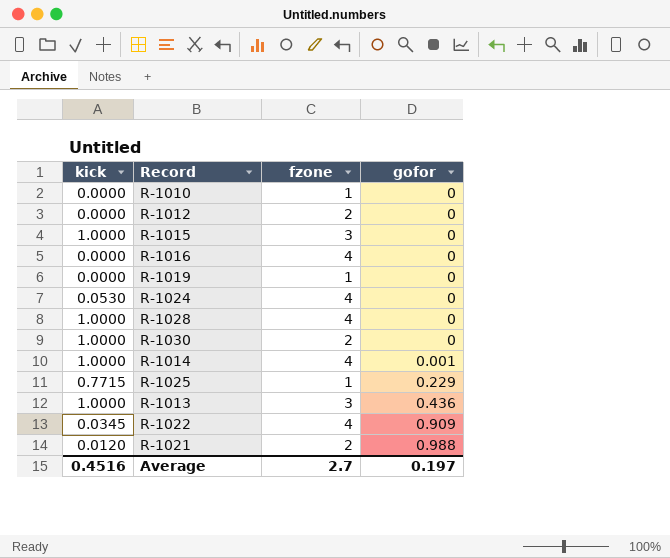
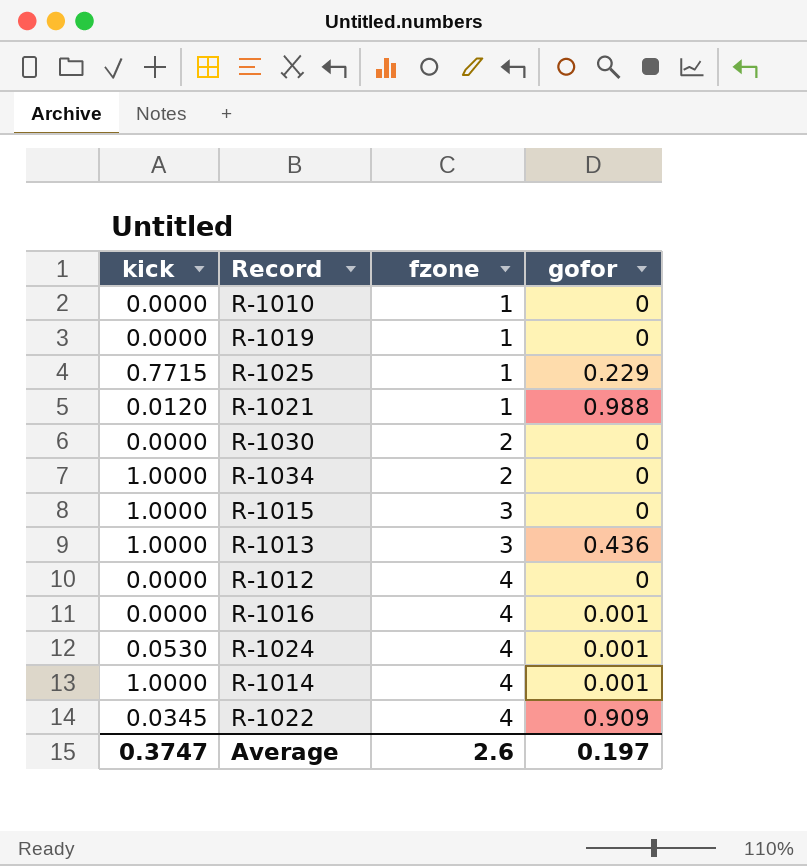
row order: gofor ascending -> fzone ascending
row R-1028: 1.0000 | 4 | 0 -> none
R-1021 | fzone: 2 -> 1
R-1030 | kick: 1.0000 -> 0.0000
row R-1034: none -> 1.0000 | 2 | 0
R-1012 | fzone: 2 -> 4
R-1016 | gofor: 0 -> 0.001
R-1024 | gofor: 0 -> 0.001
Average | kick: 0.4516 -> 0.3747
Average | fzone: 2.7 -> 2.6

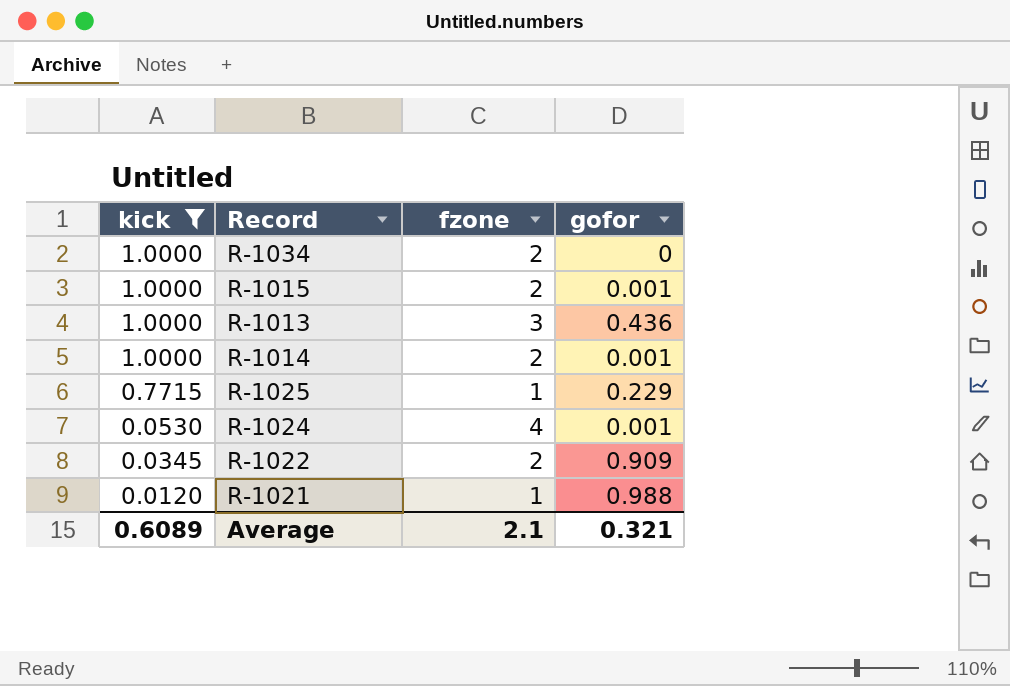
filter: none -> kick != 0.0000
row order: fzone ascending -> kick descending
R-1015 | fzone: 3 -> 2
R-1015 | gofor: 0 -> 0.001
R-1014 | fzone: 4 -> 2
R-1022 | fzone: 4 -> 2
Average | kick: 0.3747 -> 0.6089
Average | fzone: 2.6 -> 2.1
Average | gofor: 0.197 -> 0.321

